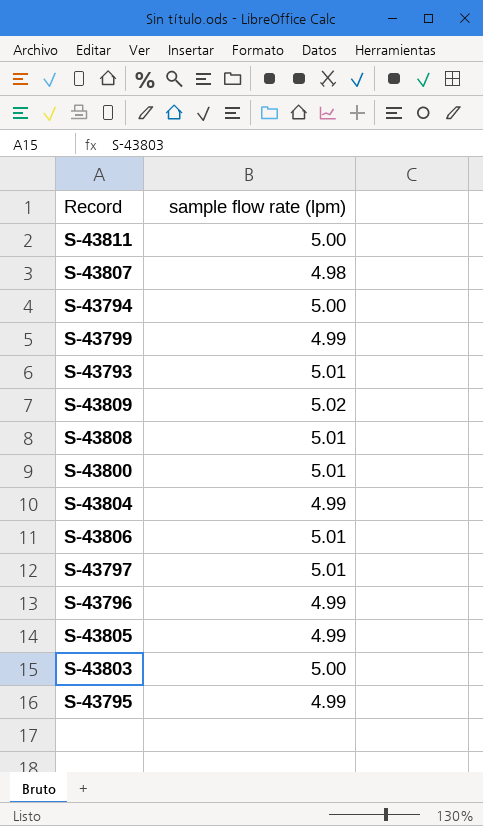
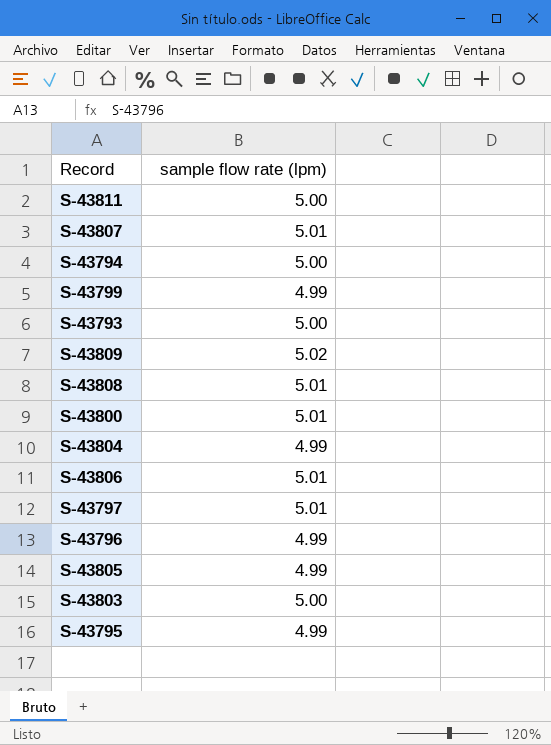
S-43807 | sample flow rate (lpm): 4.98 -> 5.01
S-43793 | sample flow rate (lpm): 5.01 -> 5.00

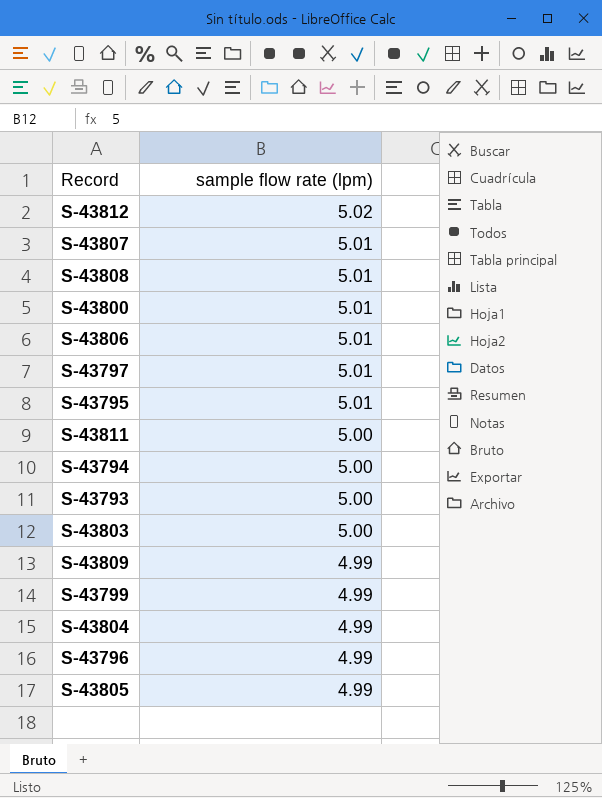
row order: none -> sample flow rate (lpm) descending
row S-43812: none -> 5.02
S-43795 | sample flow rate (lpm): 4.99 -> 5.01
S-43809 | sample flow rate (lpm): 5.02 -> 4.99

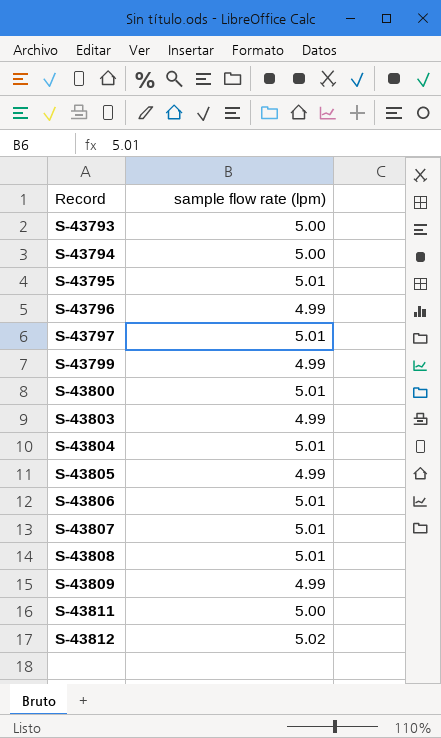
row order: sample flow rate (lpm) descending -> Record ascending
S-43803 | sample flow rate (lpm): 5.00 -> 4.99
S-43804 | sample flow rate (lpm): 4.99 -> 5.01

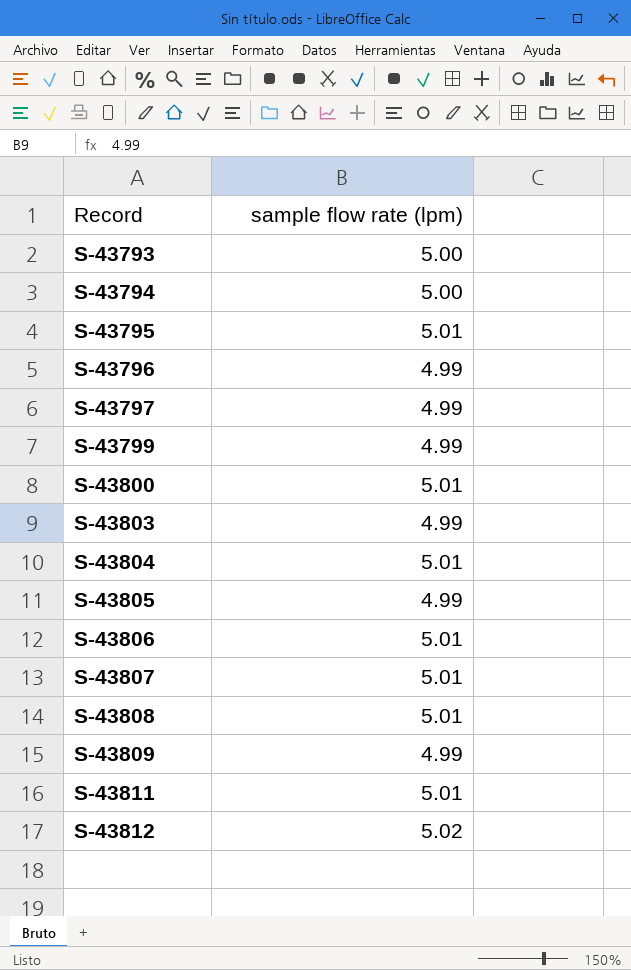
S-43797 | sample flow rate (lpm): 5.01 -> 4.99
S-43811 | sample flow rate (lpm): 5.00 -> 5.01

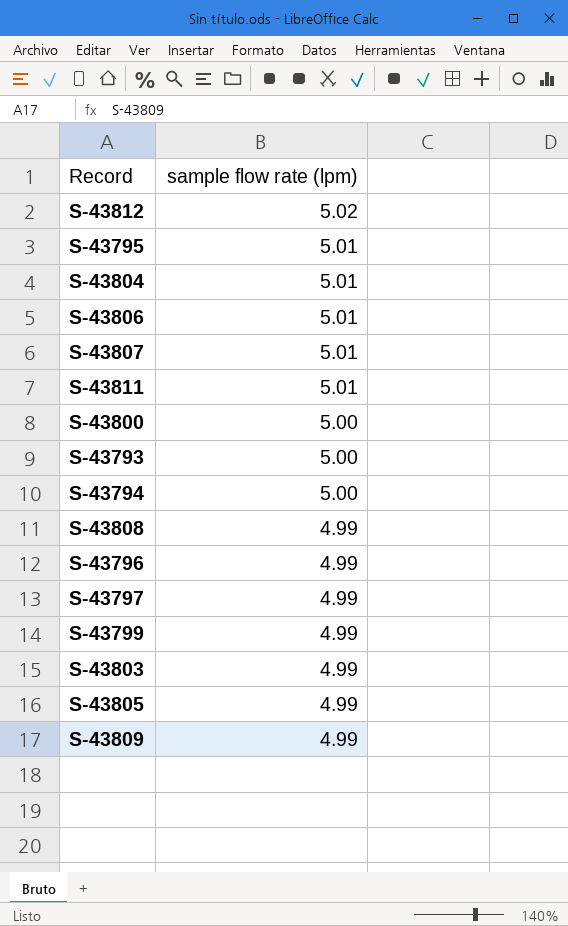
row order: Record ascending -> sample flow rate (lpm) descending
S-43800 | sample flow rate (lpm): 5.01 -> 5.00
S-43808 | sample flow rate (lpm): 5.01 -> 4.99

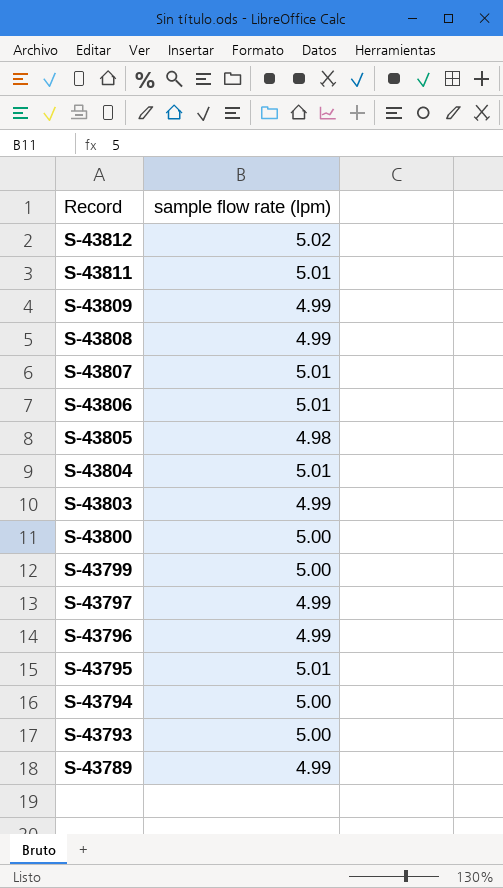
row order: sample flow rate (lpm) descending -> Record descending
S-43805 | sample flow rate (lpm): 4.99 -> 4.98
S-43799 | sample flow rate (lpm): 4.99 -> 5.00
row S-43789: none -> 4.99

